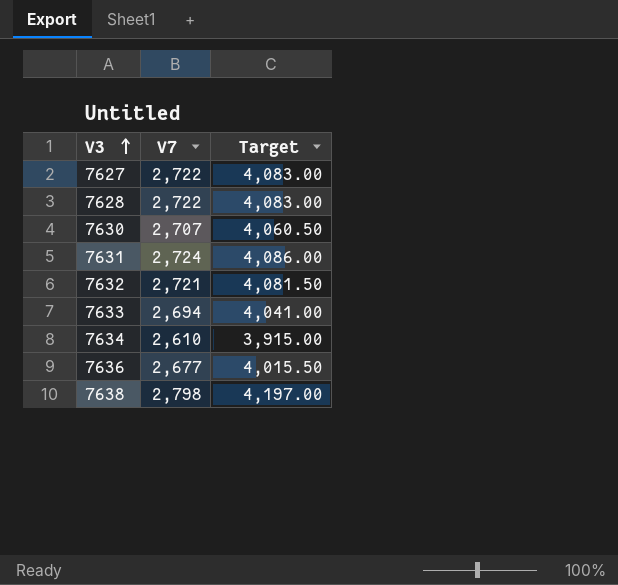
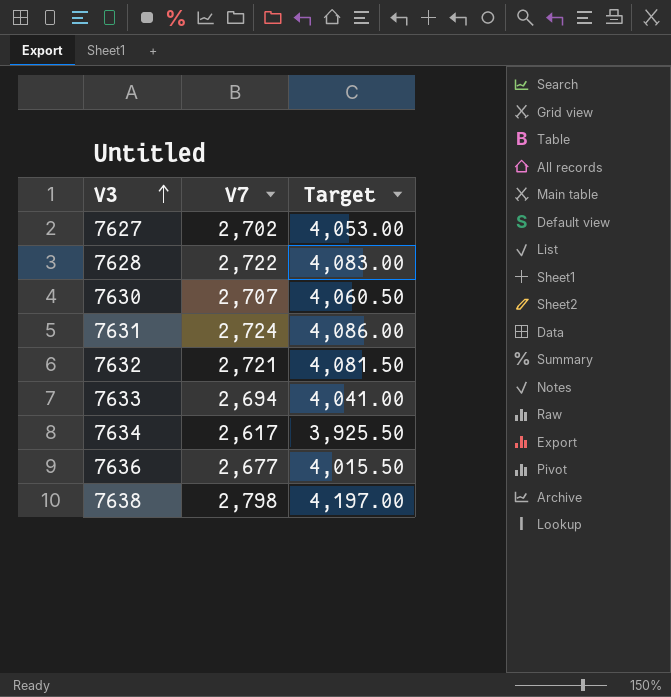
7627 | V7: 2,722 -> 2,702
7627 | Target: 4,083.00 -> 4,053.00
7634 | V7: 2,610 -> 2,617
7634 | Target: 3,915.00 -> 3,925.50

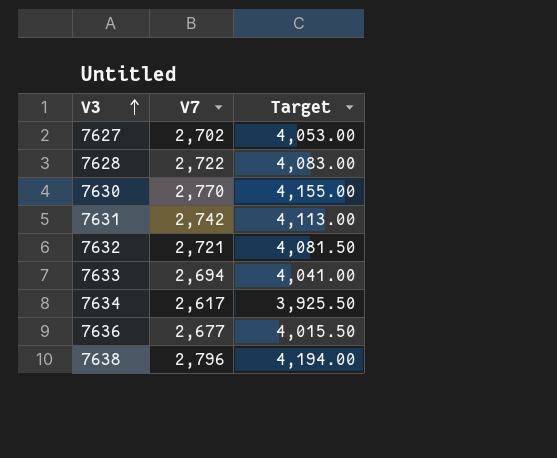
7630 | V7: 2,707 -> 2,770
7630 | Target: 4,060.50 -> 4,155.00
7631 | V7: 2,724 -> 2,742
7631 | Target: 4,086.00 -> 4,113.00
7638 | V7: 2,798 -> 2,796
7638 | Target: 4,197.00 -> 4,194.00

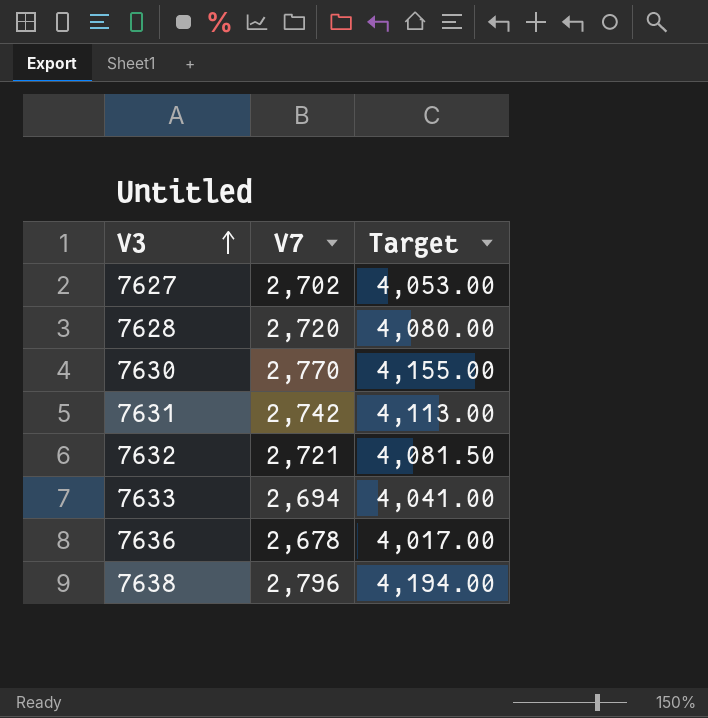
row 7634: 2,617 | 3,925.50 -> none
7628 | V7: 2,722 -> 2,720
7628 | Target: 4,083.00 -> 4,080.00
7636 | V7: 2,677 -> 2,678
7636 | Target: 4,015.50 -> 4,017.00

